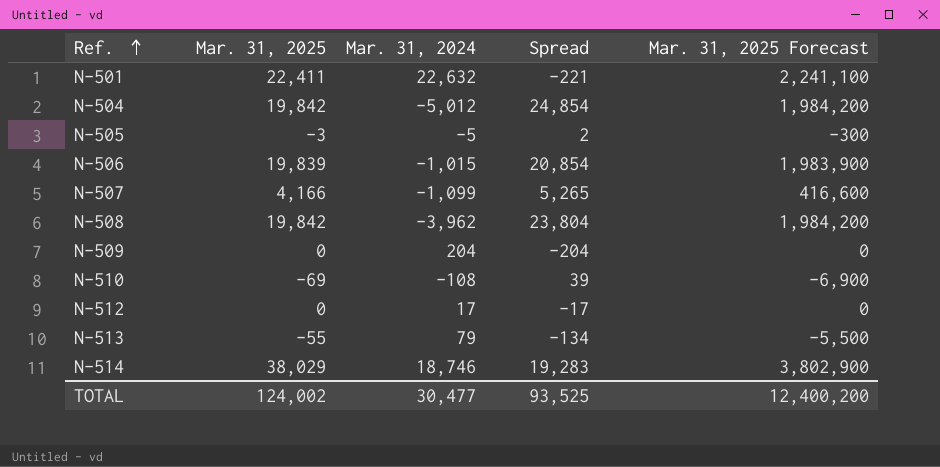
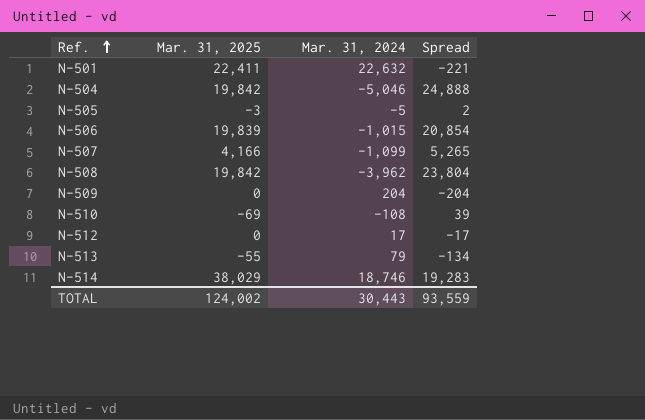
column Mar. 31, 2025 Forecast | formula: [Mar. 31, 2025] * 100 -> none
N-504 | Mar. 31, 2024: -5,012 -> -5,046
N-504 | Spread: 24,854 -> 24,888
TOTAL | Mar. 31, 2024: 30,477 -> 30,443
TOTAL | Spread: 93,525 -> 93,559

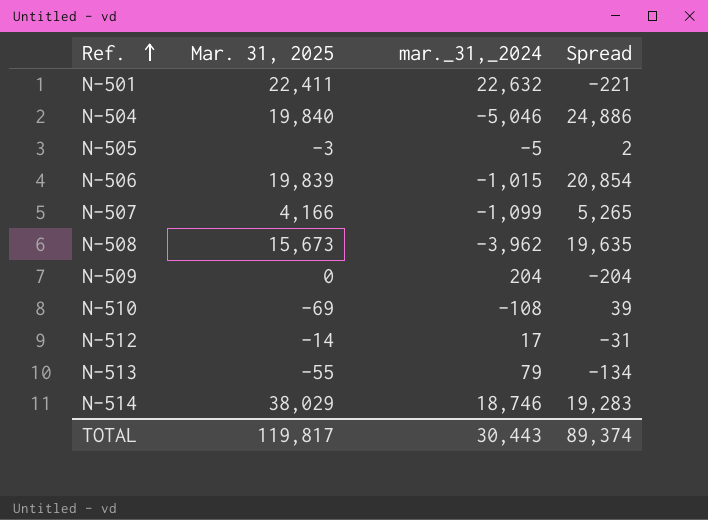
column name: Mar. 31, 2024 -> mar._31,_2024
N-504 | Mar. 31, 2025: 19,842 -> 19,840
N-504 | Spread: 24,888 -> 24,886
N-508 | Mar. 31, 2025: 19,842 -> 15,673
N-508 | Spread: 23,804 -> 19,635
N-512 | Mar. 31, 2025: 0 -> -14
N-512 | Spread: -17 -> -31
TOTAL | Mar. 31, 2025: 124,002 -> 119,817
TOTAL | Spread: 93,559 -> 89,374

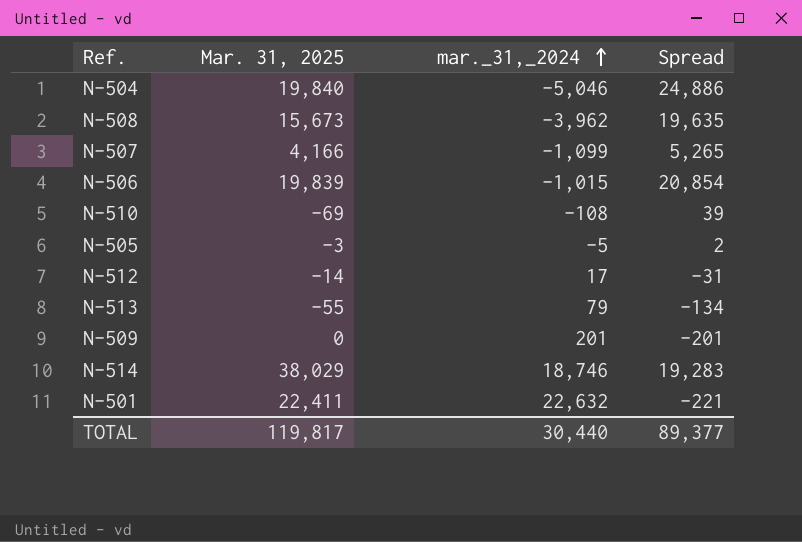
row order: Ref. ascending -> mar._31,_2024 ascending
N-509 | mar._31,_2024: 204 -> 201
N-509 | Spread: -204 -> -201
TOTAL | mar._31,_2024: 30,443 -> 30,440
TOTAL | Spread: 89,374 -> 89,377

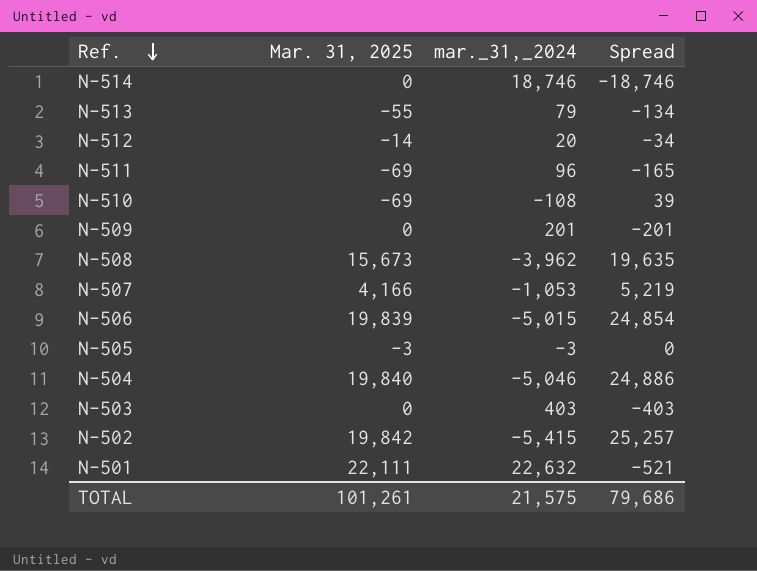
row order: mar._31,_2024 ascending -> Ref. descending
N-514 | Mar. 31, 2025: 38,029 -> 0
N-514 | Spread: 19,283 -> -18,746
N-512 | mar._31,_2024: 17 -> 20
N-512 | Spread: -31 -> -34
row N-511: none -> -69 | 96 | -165
N-507 | mar._31,_2024: -1,099 -> -1,053
N-507 | Spread: 5,265 -> 5,219
N-506 | mar._31,_2024: -1,015 -> -5,015
N-506 | Spread: 20,854 -> 24,854
N-505 | mar._31,_2024: -5 -> -3
N-505 | Spread: 2 -> 0
row N-503: none -> 0 | 403 | -403
row N-502: none -> 19,842 | -5,415 | 25,257
N-501 | Mar. 31, 2025: 22,411 -> 22,111
N-501 | Spread: -221 -> -521
TOTAL | Mar. 31, 2025: 119,817 -> 101,261
TOTAL | mar._31,_2024: 30,440 -> 21,575
TOTAL | Spread: 89,377 -> 79,686

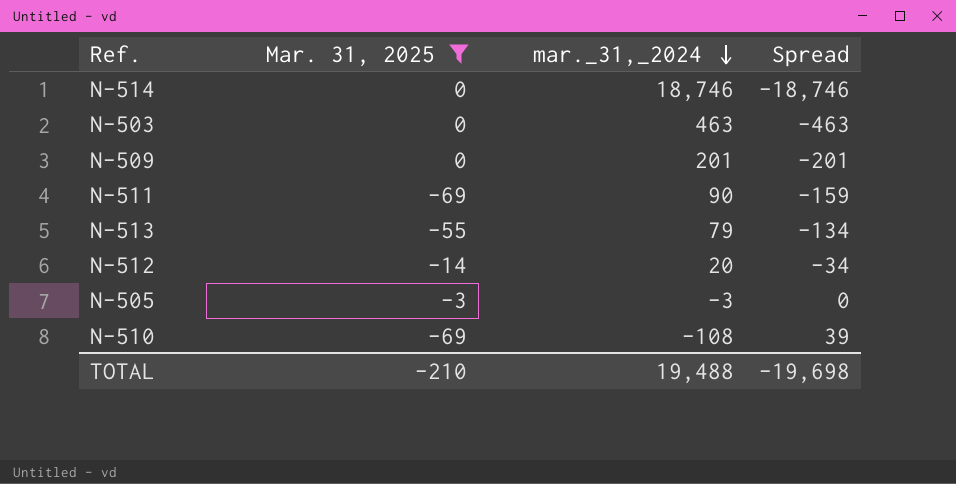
filter: none -> Mar. 31, 2025 <= 0
row order: Ref. descending -> mar._31,_2024 descending
N-503 | mar._31,_2024: 403 -> 463
N-503 | Spread: -403 -> -463
N-511 | mar._31,_2024: 96 -> 90
N-511 | Spread: -165 -> -159
TOTAL | Mar. 31, 2025: 101,261 -> -210
TOTAL | mar._31,_2024: 21,575 -> 19,488
TOTAL | Spread: 79,686 -> -19,698

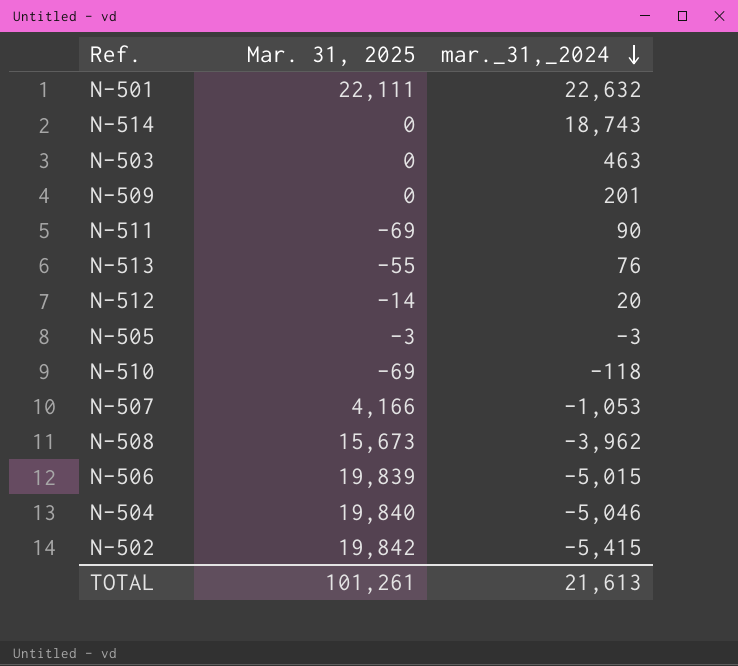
filter: Mar. 31, 2025 <= 0 -> none
column Spread | formula: [Mar. 31, 2025] - [mar._31,_2024] -> none
N-514 | mar._31,_2024: 18,746 -> 18,743
N-513 | mar._31,_2024: 79 -> 76
N-510 | mar._31,_2024: -108 -> -118
TOTAL | Mar. 31, 2025: -210 -> 101,261
TOTAL | mar._31,_2024: 19,488 -> 21,613

